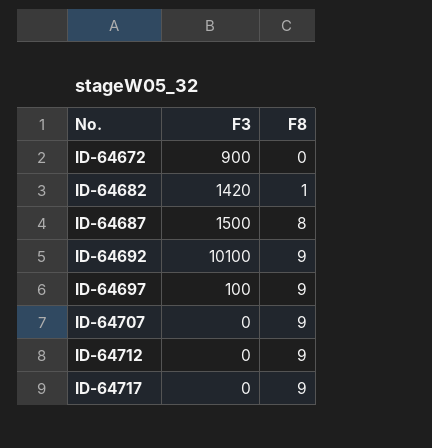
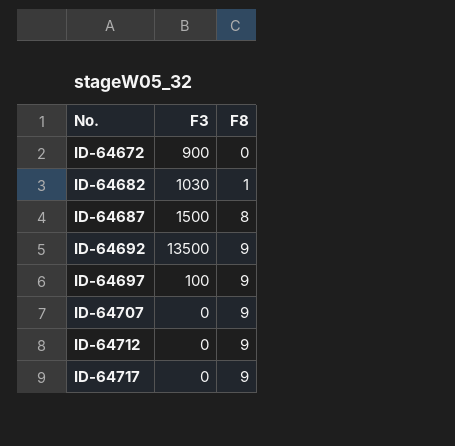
ID-64682 | F3: 1420 -> 1030
ID-64692 | F3: 10100 -> 13500

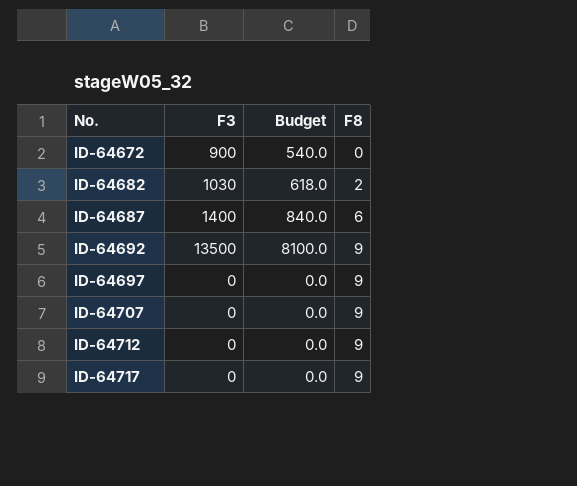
column Budget | formula: none -> [F3] * 0.6
ID-64682 | F8: 1 -> 2
ID-64687 | F3: 1500 -> 1400
ID-64687 | F8: 8 -> 6
ID-64697 | F3: 100 -> 0

